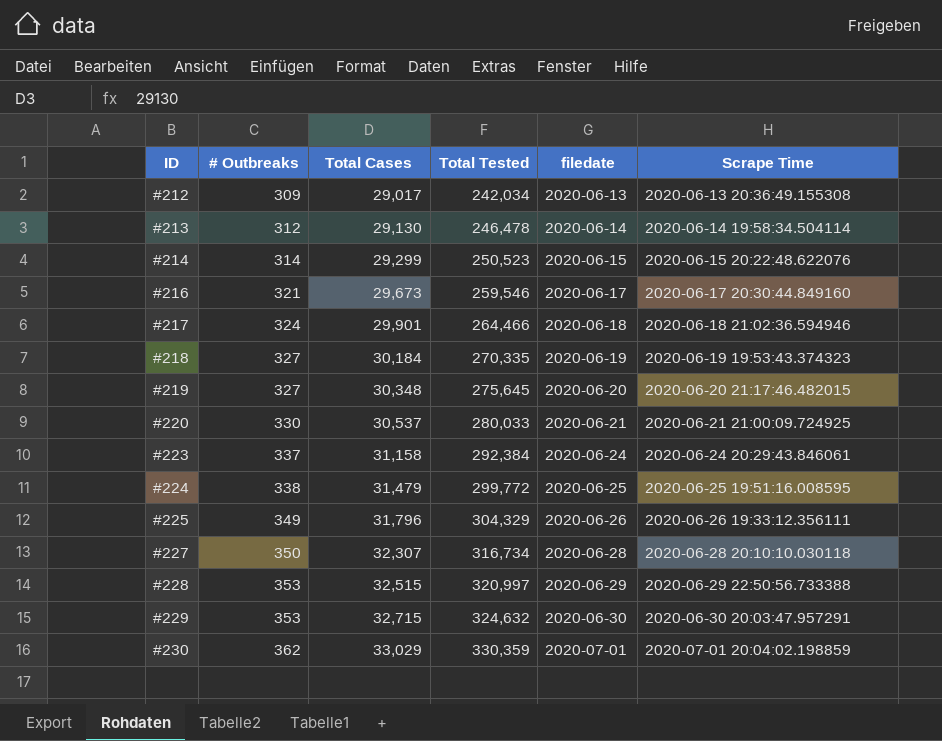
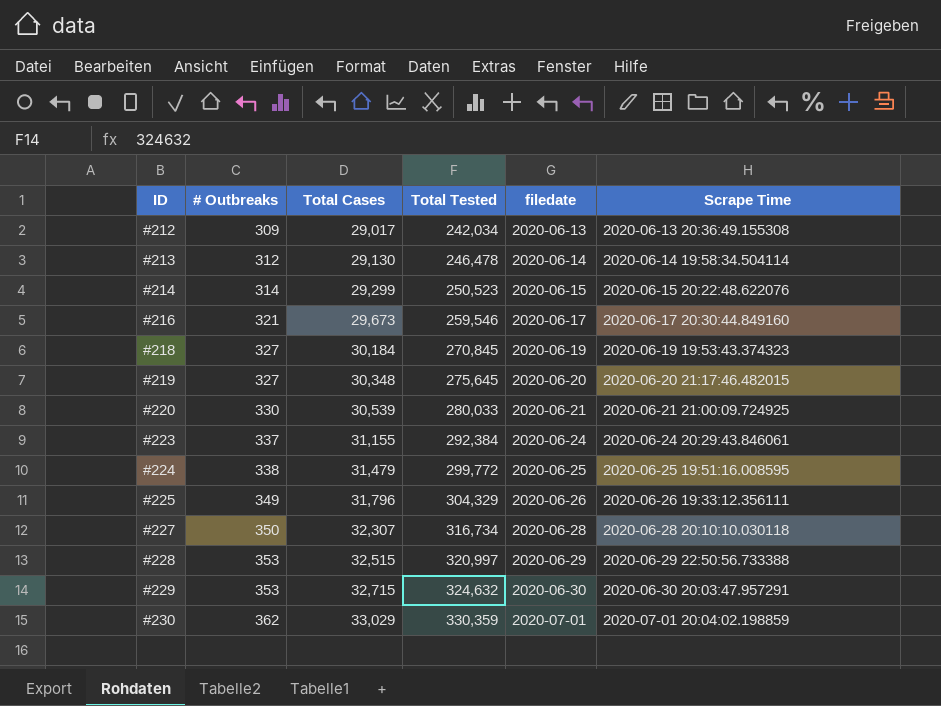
row #217: 324 | 29,901 | 264,466 | 2020-06-18 | 2020-06-18 21:02:36.594946 -> none
#218 | Total Tested: 270,335 -> 270,845
#220 | Total Cases: 30,537 -> 30,539
#223 | Total Cases: 31,158 -> 31,155

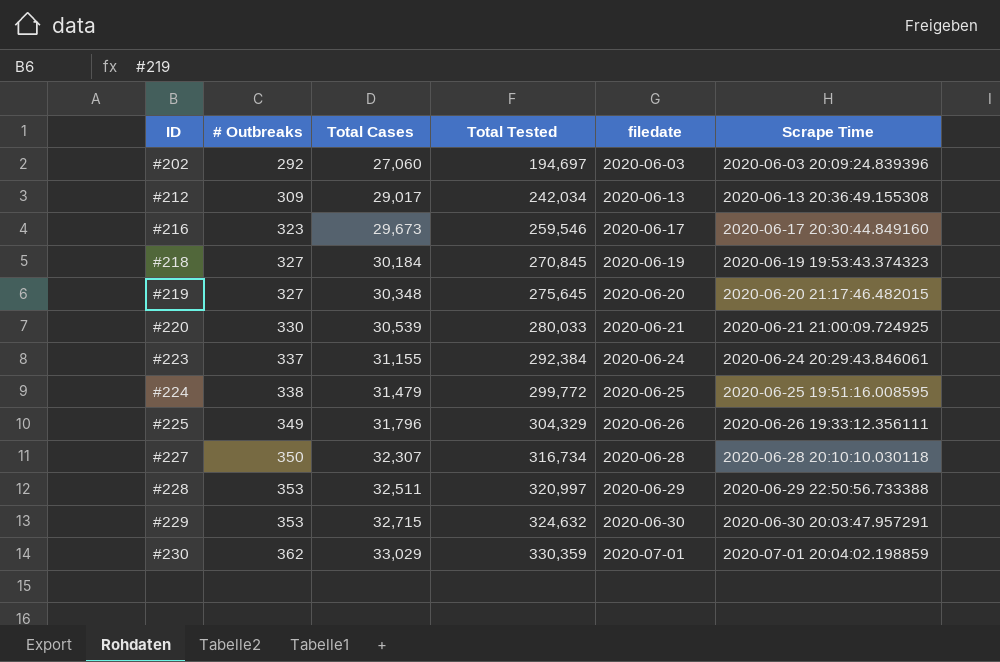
row #213: 312 | 29,130 | 246,478 | 2020-06-14 | 2020-06-14 19:58:34.504114 -> none
row #214: 314 | 29,299 | 250,523 | 2020-06-15 | 2020-06-15 20:22:48.622076 -> none
row #202: none -> 292 | 27,060 | 194,697 | 2020-06-03 | 2020-06-03 20:09:24.839396
#216 | # Outbreaks: 321 -> 323
#228 | Total Cases: 32,515 -> 32,511

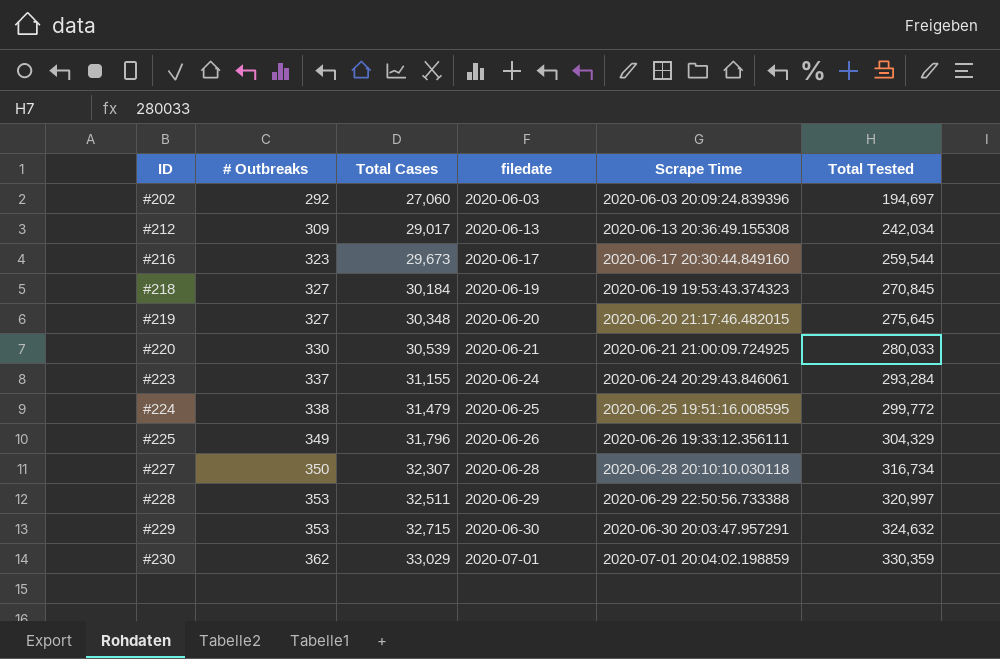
column Total Tested | position: 4 -> 6
#216 | Total Tested: 259,546 -> 259,544
#223 | Total Tested: 292,384 -> 293,284

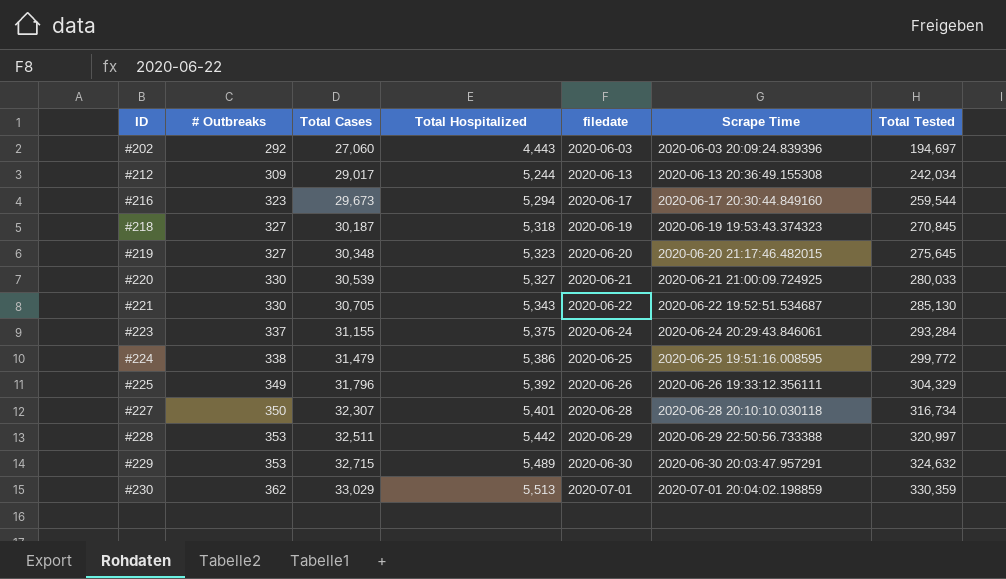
column Total Hospitalized | position: none -> 4
#218 | Total Cases: 30,184 -> 30,187
row #221: none -> 330 | 30,705 | 5,343 | 2020-06-22 | 2020-06-22 19:52:51.534687 | 285,130

